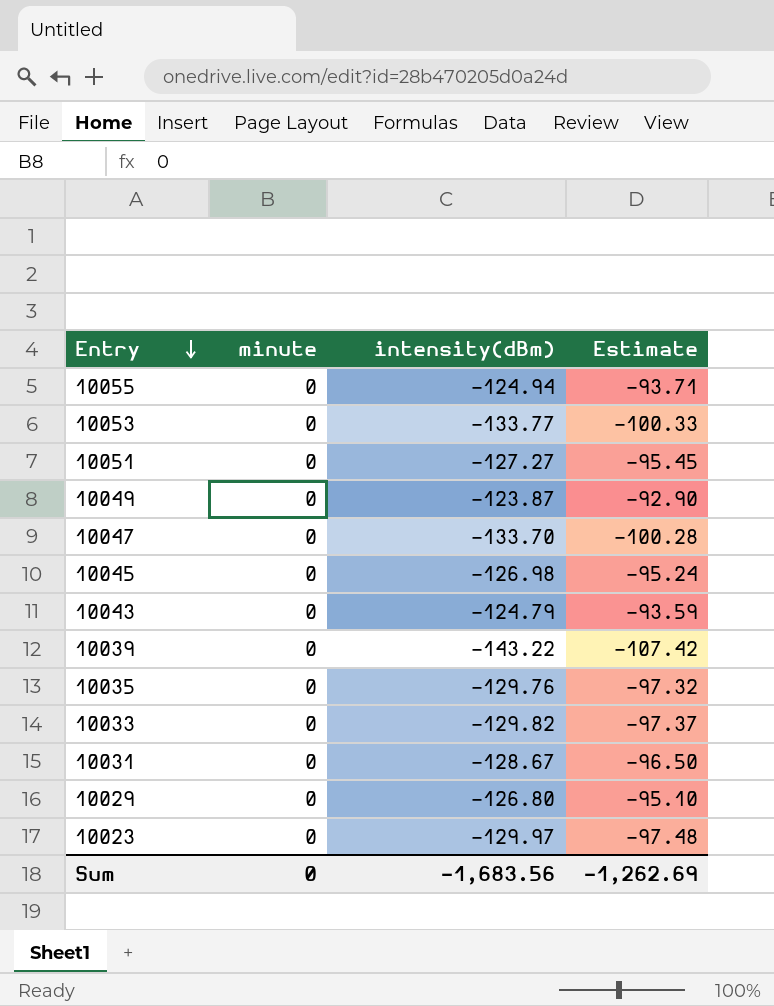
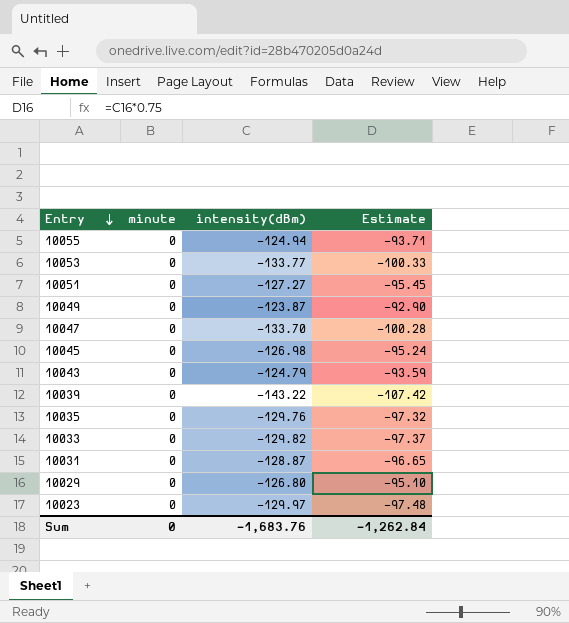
10031 | intensity(dBm): -128.67 -> -128.87
10031 | Estimate: -96.50 -> -96.65
Sum | intensity(dBm): -1,683.56 -> -1,683.76
Sum | Estimate: -1,262.69 -> -1,262.84

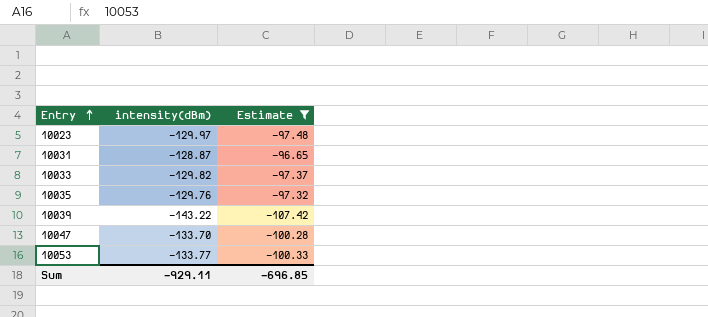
filter: none -> Estimate <= -96.65
row order: Entry descending -> Entry ascending
column minute | position: 2 -> none
Sum | intensity(dBm): -1,683.76 -> -929.11
Sum | Estimate: -1,262.84 -> -696.85

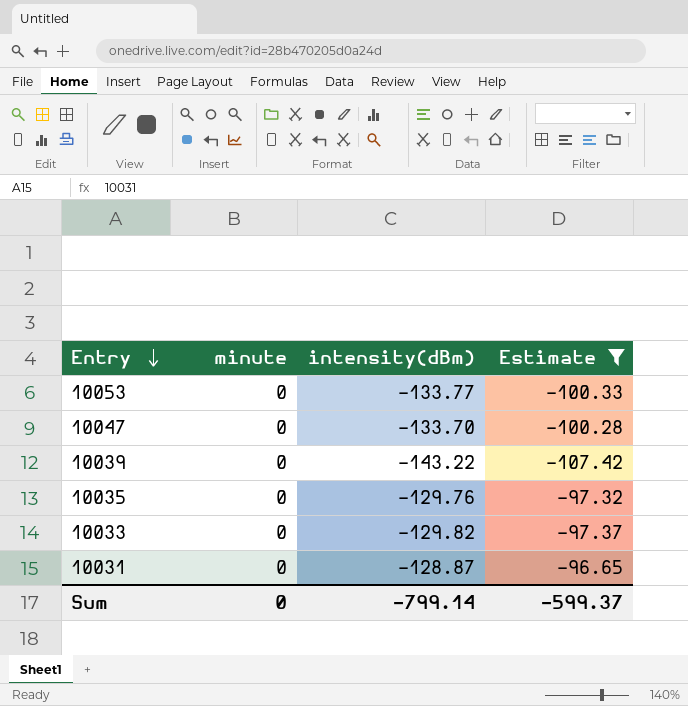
row order: Entry ascending -> Entry descending
column minute | position: none -> 2
row 10023: -129.97 | -97.48 -> none
Sum | intensity(dBm): -929.11 -> -799.14
Sum | Estimate: -696.85 -> -599.37

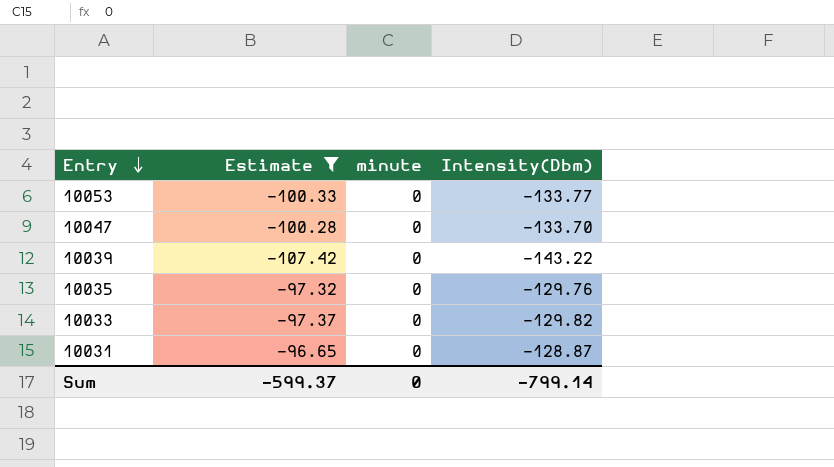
column Estimate | position: 4 -> 2
column name: intensity(dBm) -> Intensity(Dbm)

